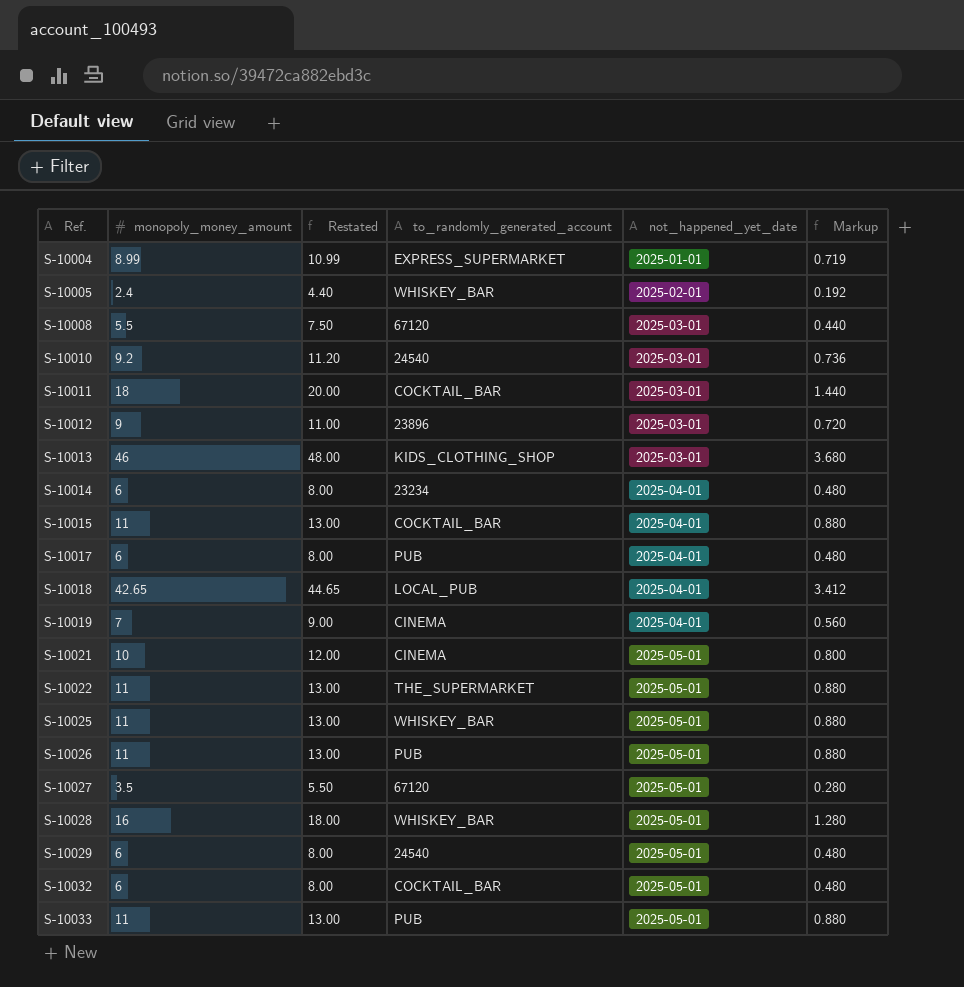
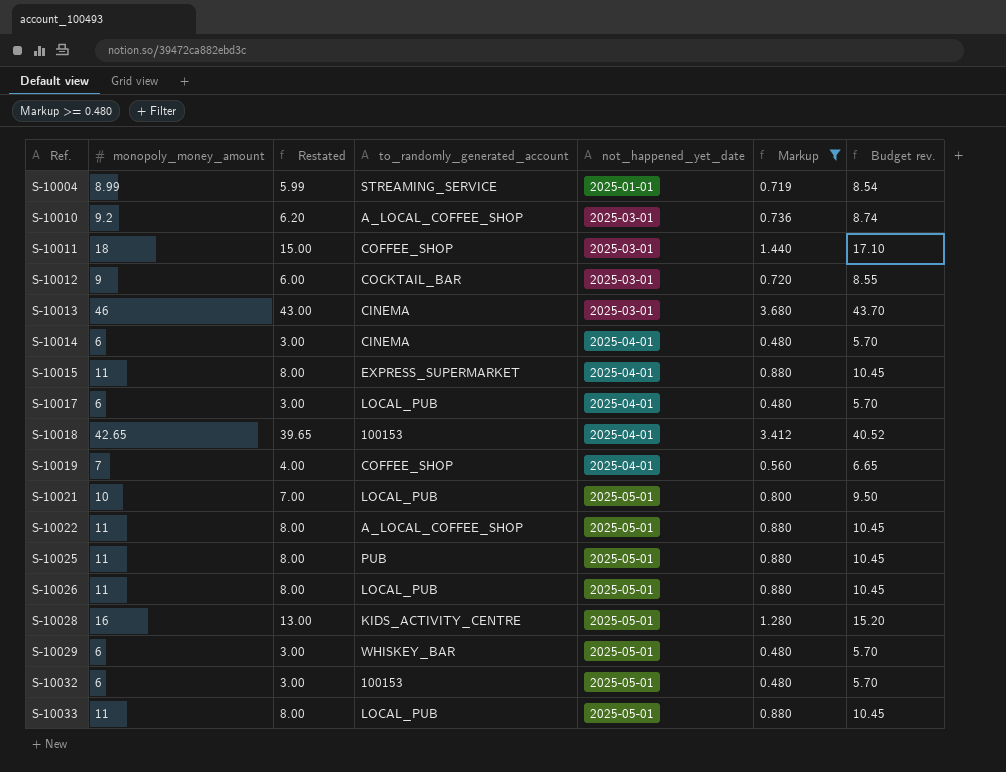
filter: none -> Markup >= 0.480
column Restated | formula: [monopoly_money_amount] + 2 -> [monopoly_money_amount] - 3
column Budget rev. | formula: none -> [monopoly_money_amount] * 0.95
S-10004 | to_randomly_generated_account: EXPRESS_SUPERMARKET -> STREAMING_SERVICE
S-10010 | to_randomly_generated_account: 24540 -> A_LOCAL_COFFEE_SHOP
S-10011 | to_randomly_generated_account: COCKTAIL_BAR -> COFFEE_SHOP
S-10012 | to_randomly_generated_account: 23896 -> COCKTAIL_BAR
S-10013 | to_randomly_generated_account: KIDS_CLOTHING_SHOP -> CINEMA
S-10014 | to_randomly_generated_account: 23234 -> CINEMA
S-10015 | to_randomly_generated_account: COCKTAIL_BAR -> EXPRESS_SUPERMARKET
S-10017 | to_randomly_generated_account: PUB -> LOCAL_PUB
S-10018 | to_randomly_generated_account: LOCAL_PUB -> 100153
S-10019 | to_randomly_generated_account: CINEMA -> COFFEE_SHOP
S-10021 | to_randomly_generated_account: CINEMA -> LOCAL_PUB
S-10022 | to_randomly_generated_account: THE_SUPERMARKET -> A_LOCAL_COFFEE_SHOP
S-10025 | to_randomly_generated_account: WHISKEY_BAR -> PUB
S-10026 | to_randomly_generated_account: PUB -> LOCAL_PUB
S-10028 | to_randomly_generated_account: WHISKEY_BAR -> KIDS_ACTIVITY_CENTRE
S-10029 | to_randomly_generated_account: 24540 -> WHISKEY_BAR
S-10032 | to_randomly_generated_account: COCKTAIL_BAR -> 100153
S-10033 | to_randomly_generated_account: PUB -> LOCAL_PUB

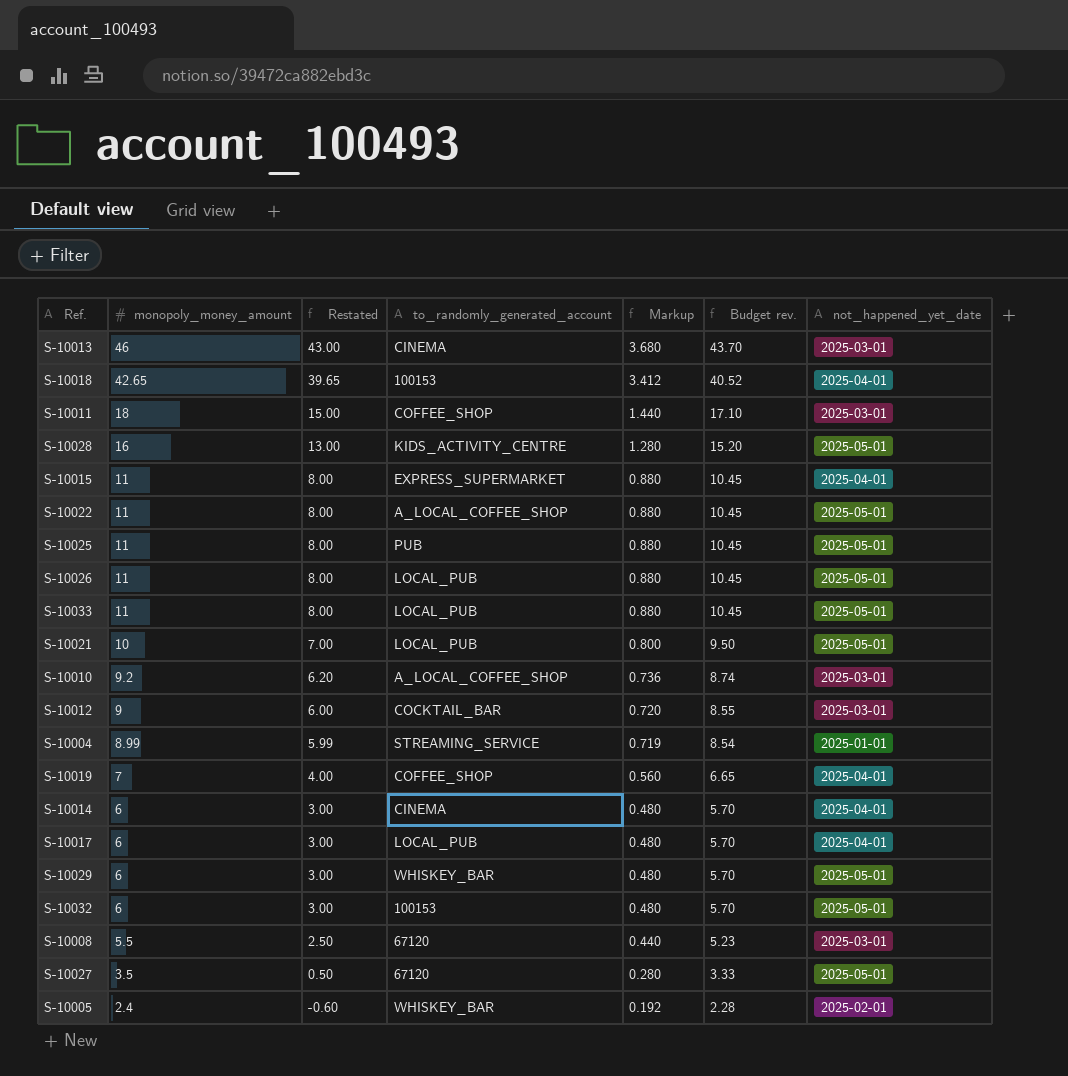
filter: Markup >= 0.480 -> none
row order: Ref. ascending -> monopoly_money_amount descending
column not_happened_yet_date | position: 5 -> 7

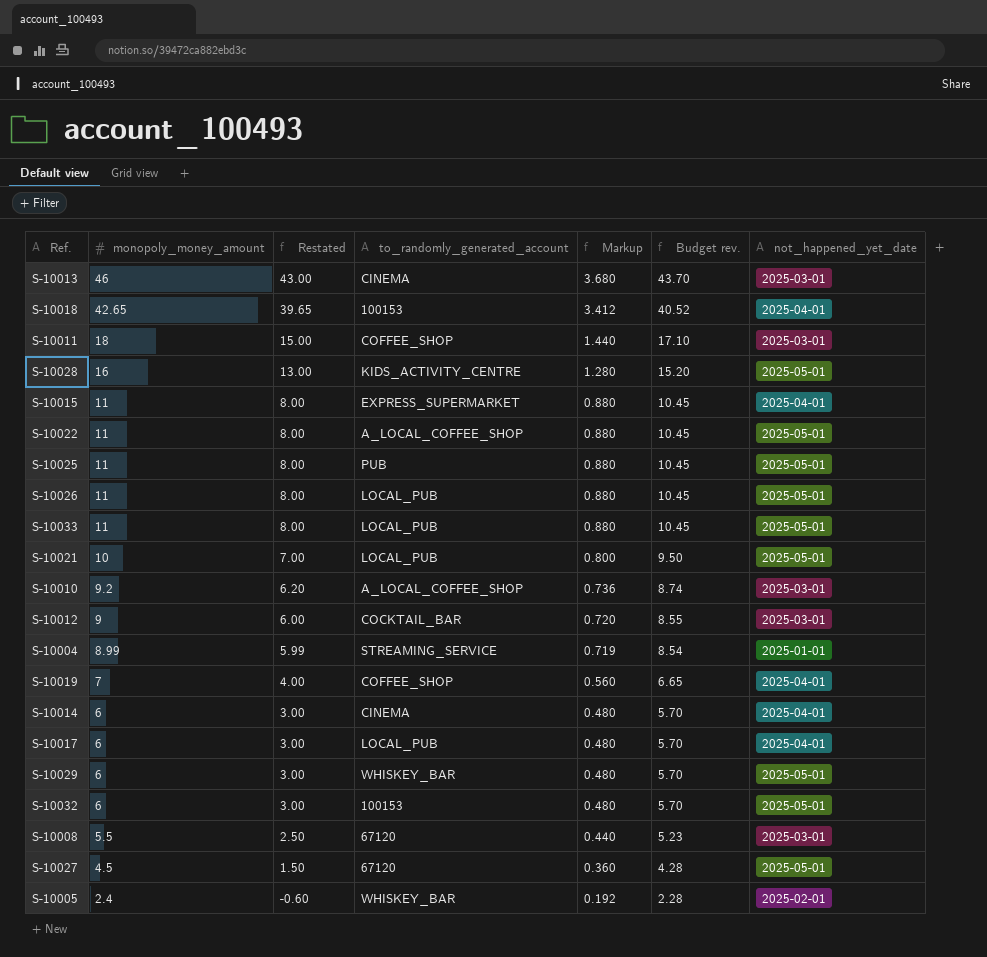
S-10027 | monopoly_money_amount: 3.5 -> 4.5
S-10027 | Restated: 0.50 -> 1.50
S-10027 | Markup: 0.280 -> 0.360
S-10027 | Budget rev.: 3.33 -> 4.28

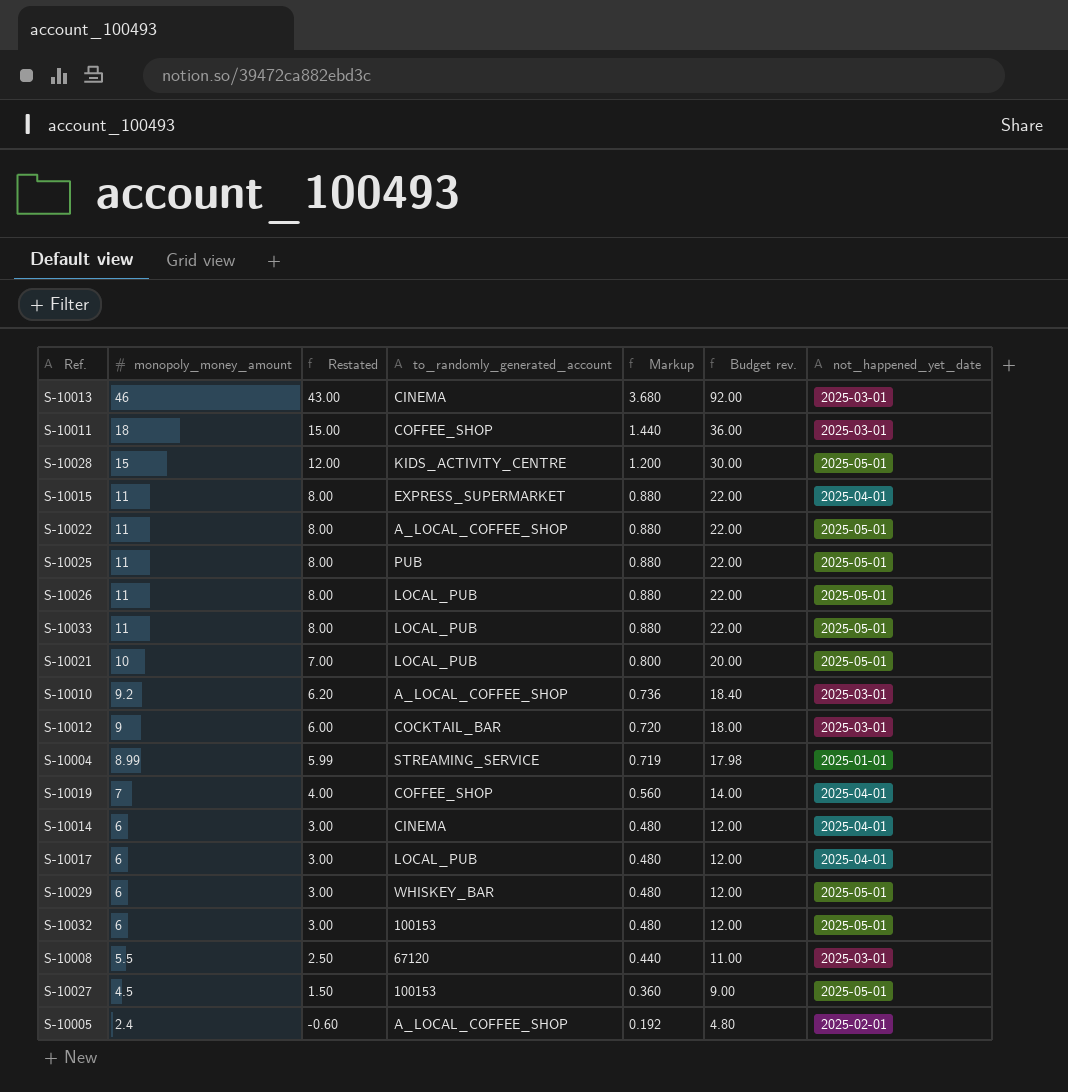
column Budget rev. | formula: [monopoly_money_amount] * 0.95 -> [monopoly_money_amount] * 2
row S-10018: 42.65 | 39.65 | 100153 | 3.412 | 40.52 | 2025-04-01 -> none
S-10028 | monopoly_money_amount: 16 -> 15
S-10028 | Restated: 13.00 -> 12.00
S-10028 | Markup: 1.280 -> 1.200
S-10027 | to_randomly_generated_account: 67120 -> 100153
S-10005 | to_randomly_generated_account: WHISKEY_BAR -> A_LOCAL_COFFEE_SHOP

